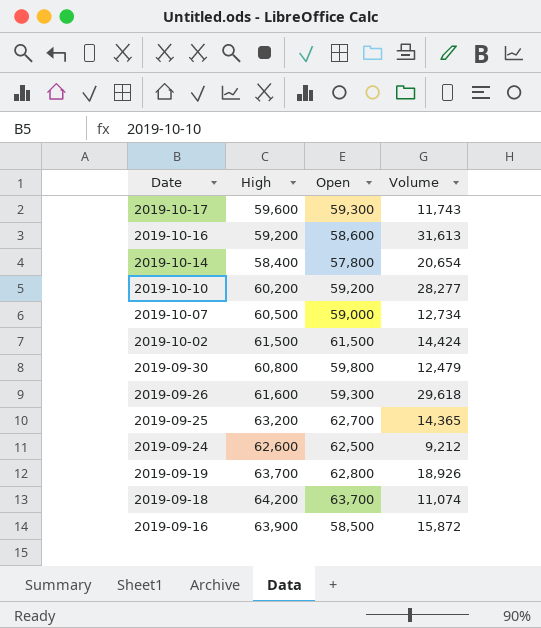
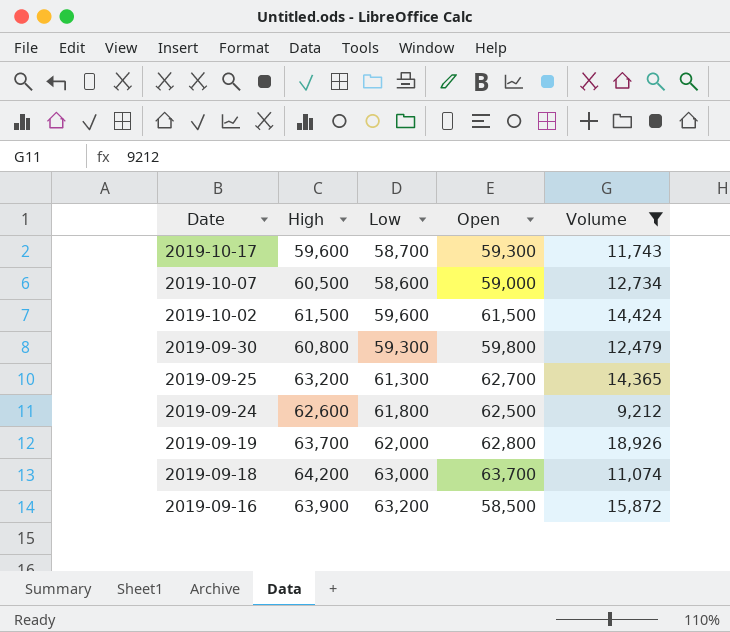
filter: none -> Volume <= 18,926
column Low | position: none -> 3

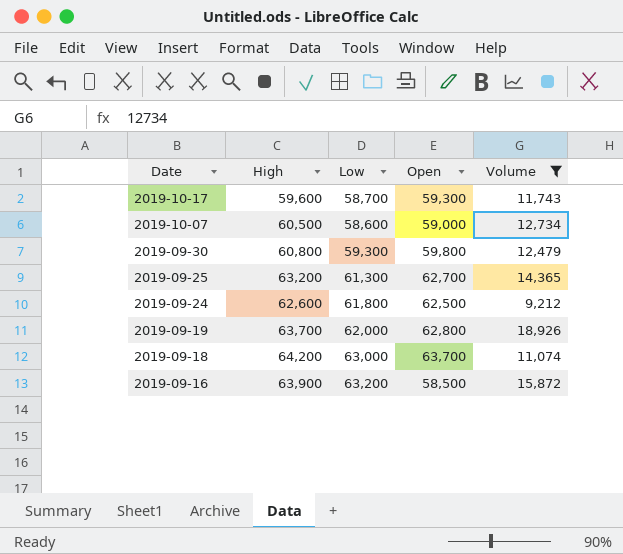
row 2019-10-02: 61,500 | 59,600 | 61,500 | 14,424 -> none

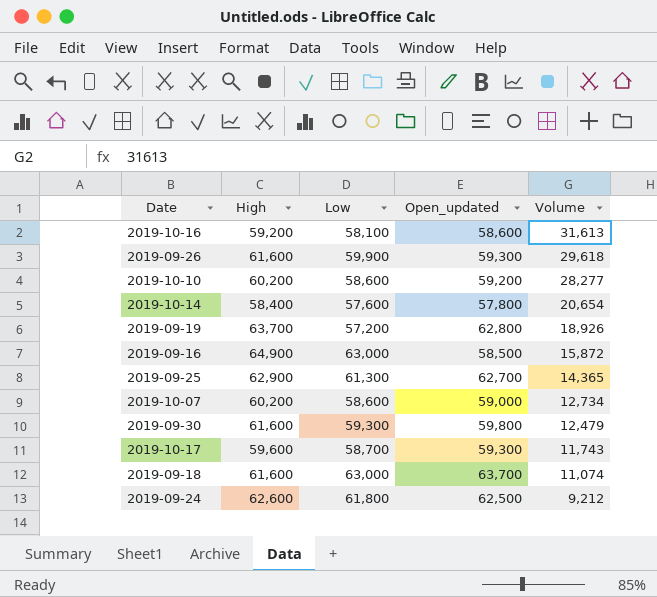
filter: Volume <= 18,926 -> none
row order: Date descending -> Volume descending
column name: Open -> Open_updated
2019-09-19 | Low: 62,000 -> 57,200
2019-09-16 | High: 63,900 -> 64,900
2019-09-16 | Low: 63,200 -> 63,000
2019-09-25 | High: 63,200 -> 62,900
2019-10-07 | High: 60,500 -> 60,200
2019-09-30 | High: 60,800 -> 61,600
2019-09-18 | High: 64,200 -> 61,600

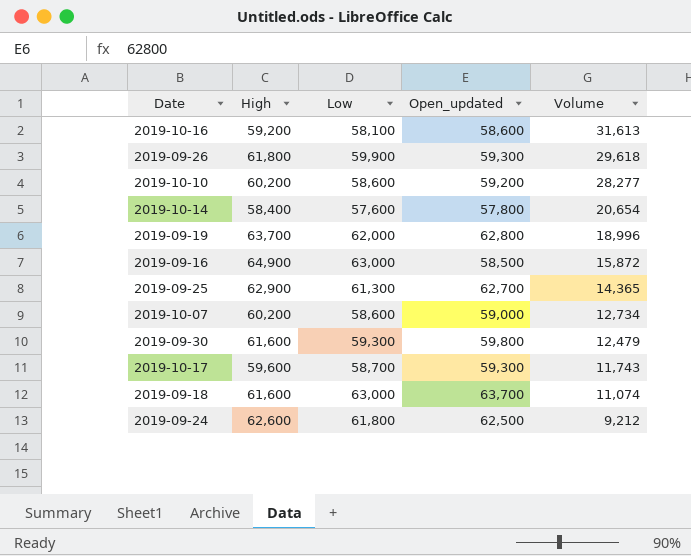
2019-09-26 | High: 61,600 -> 61,800
2019-09-19 | Low: 57,200 -> 62,000
2019-09-19 | Volume: 18,926 -> 18,996

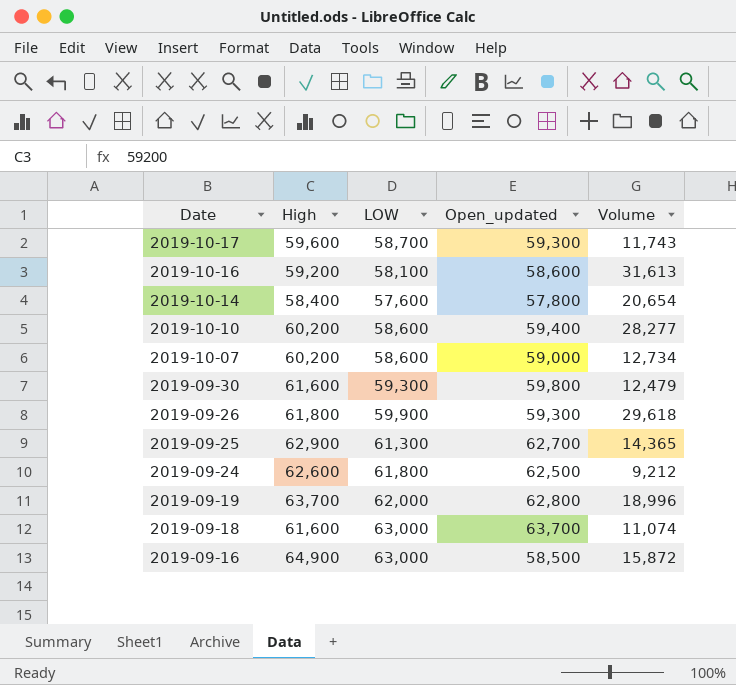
row order: Volume descending -> Date descending
column name: Low -> LOW
2019-10-10 | Open_updated: 59,200 -> 59,400

